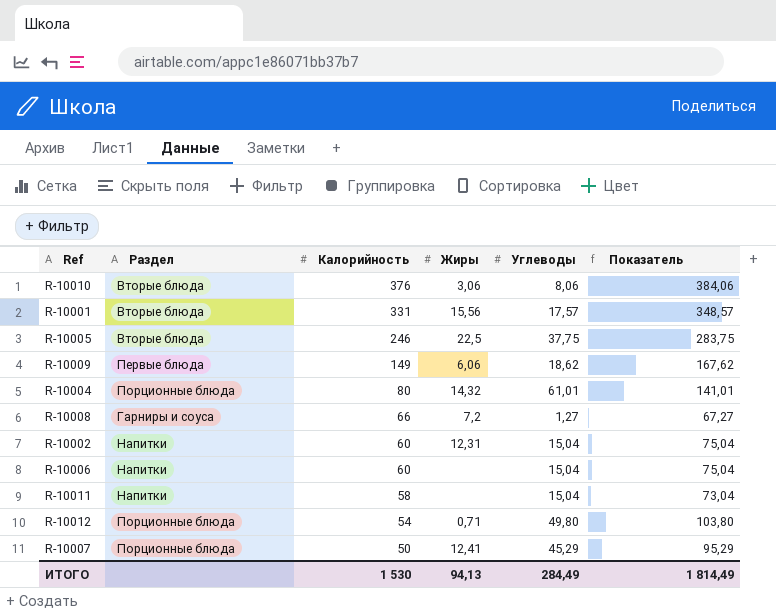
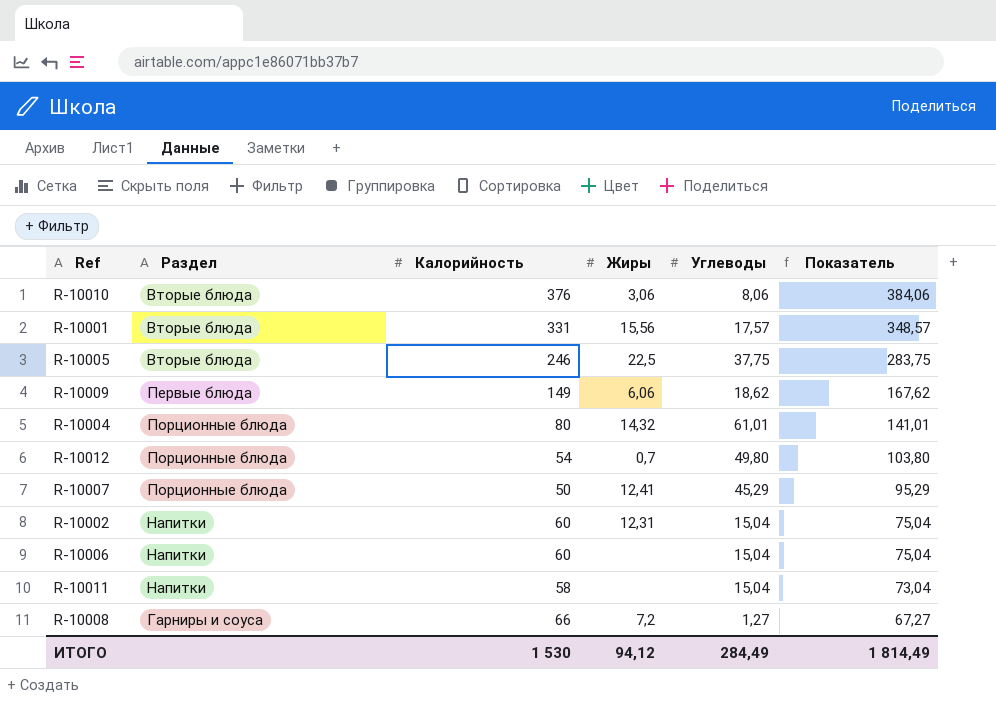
row order: Калорийность descending -> Показатель descending
R-10012 | Жиры: 0,71 -> 0,7
ИТОГО | Жиры: 94,13 -> 94,12

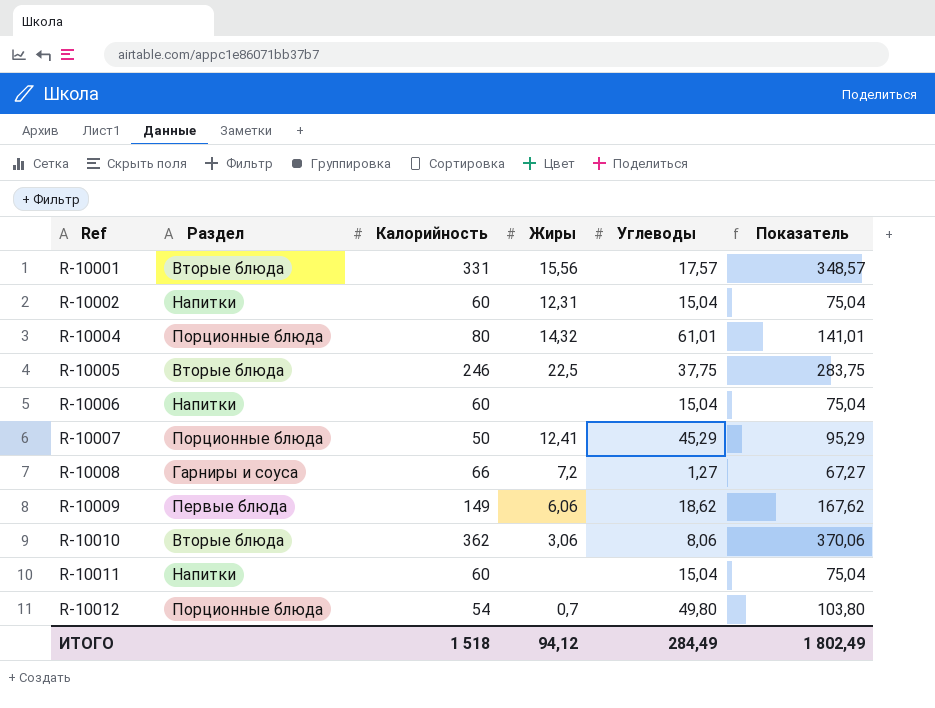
row order: Показатель descending -> Ref ascending
R-10010 | Калорийность: 376 -> 362
R-10010 | Показатель: 384,06 -> 370,06
R-10011 | Калорийность: 58 -> 60
R-10011 | Показатель: 73,04 -> 75,04
ИТОГО | Калорийность: 1 530 -> 1 518
ИТОГО | Показатель: 1 814,49 -> 1 802,49

